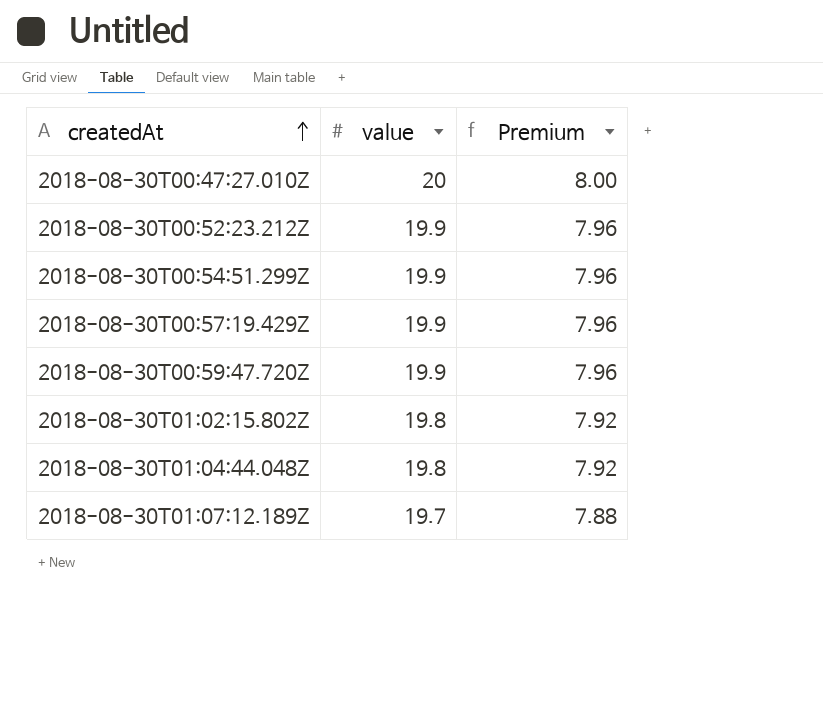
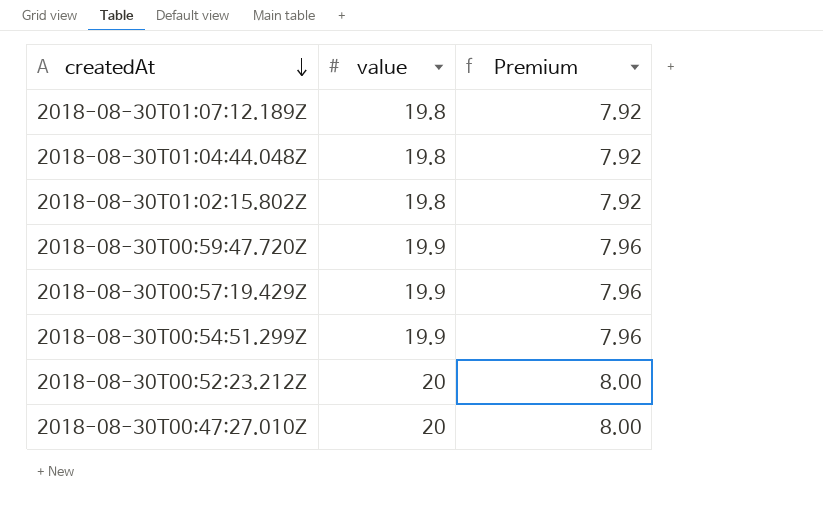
row order: createdAt ascending -> createdAt descending
2018-08-30T01:07:12.189Z | value: 19.7 -> 19.8
2018-08-30T01:07:12.189Z | Premium: 7.88 -> 7.92
2018-08-30T00:52:23.212Z | value: 19.9 -> 20
2018-08-30T00:52:23.212Z | Premium: 7.96 -> 8.00

